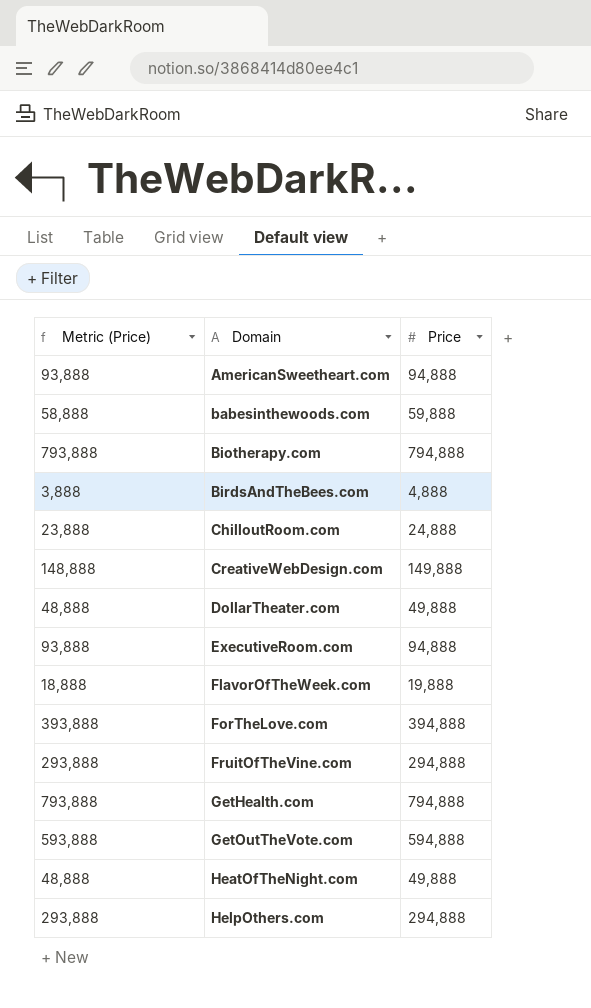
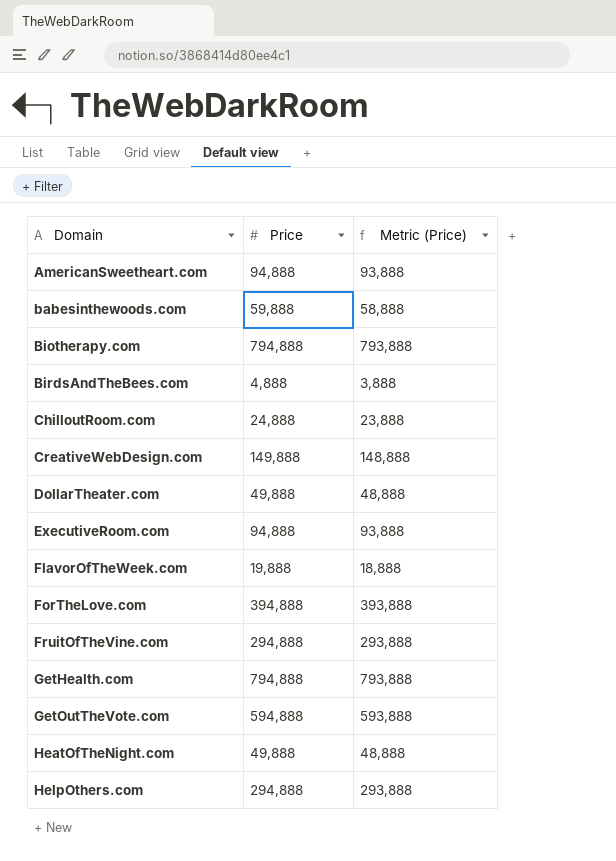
column Metric (Price) | position: 1 -> 3

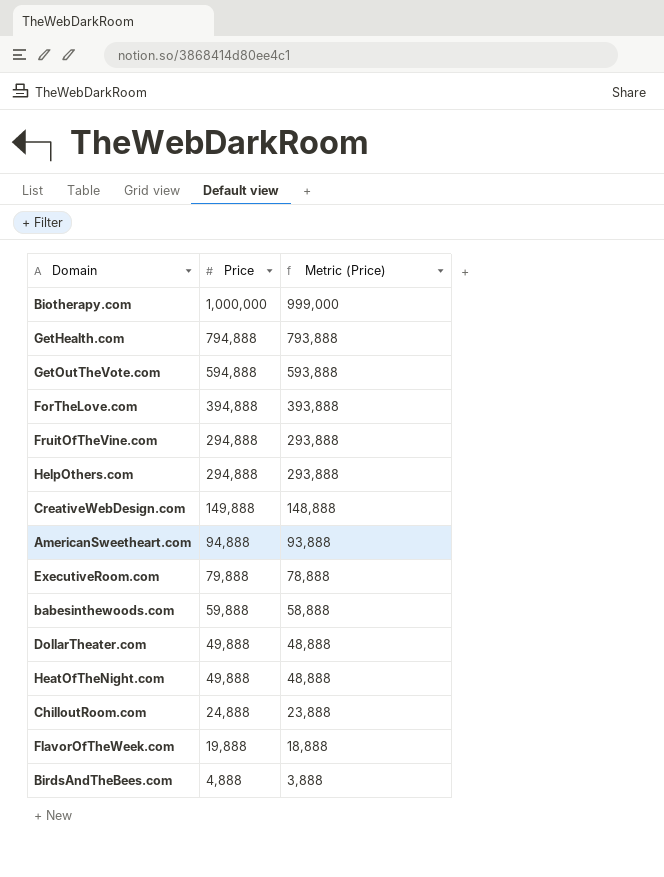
row order: Domain ascending -> Price descending
Biotherapy.com | Price: 794,888 -> 1,000,000
Biotherapy.com | Metric (Price): 793,888 -> 999,000
ExecutiveRoom.com | Price: 94,888 -> 79,888
ExecutiveRoom.com | Metric (Price): 93,888 -> 78,888

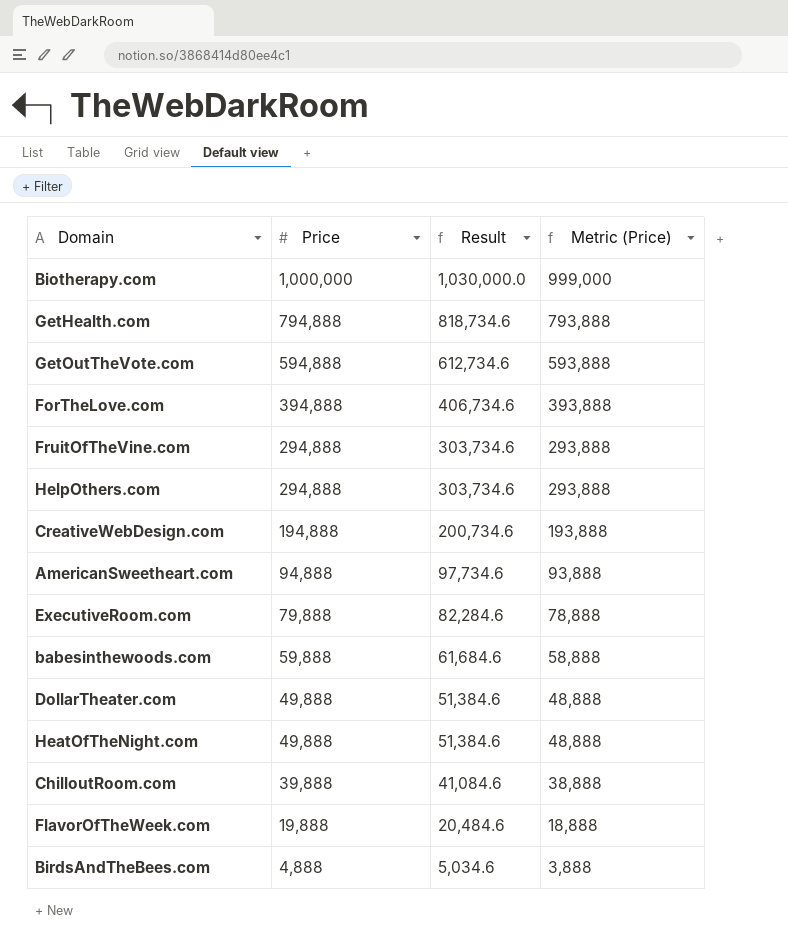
column Result | formula: none -> [Price] * 1.03
CreativeWebDesign.com | Price: 149,888 -> 194,888
CreativeWebDesign.com | Metric (Price): 148,888 -> 193,888
ChilloutRoom.com | Price: 24,888 -> 39,888
ChilloutRoom.com | Metric (Price): 23,888 -> 38,888

